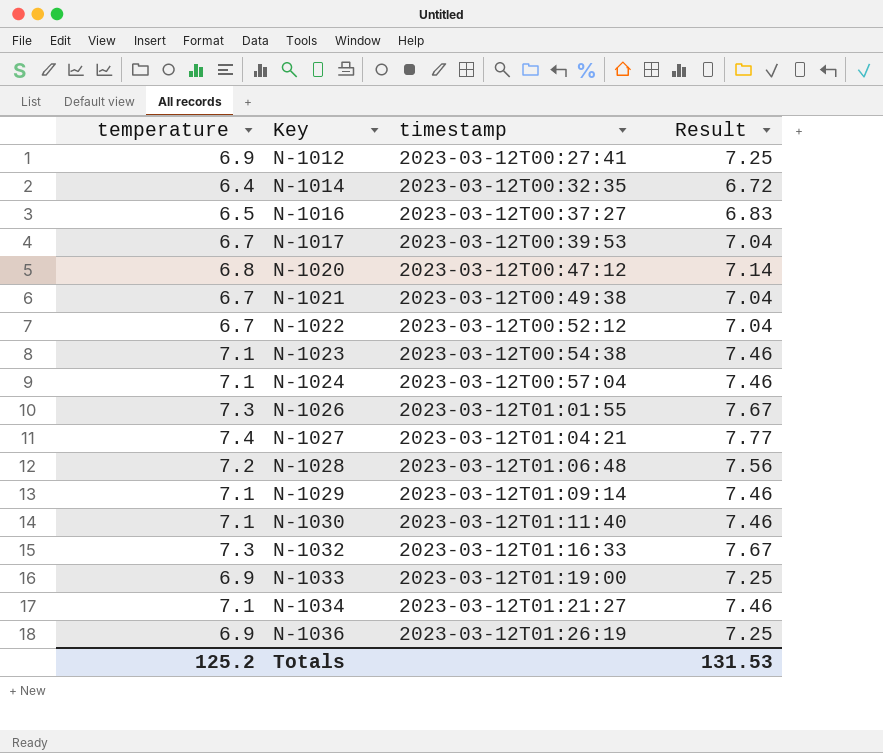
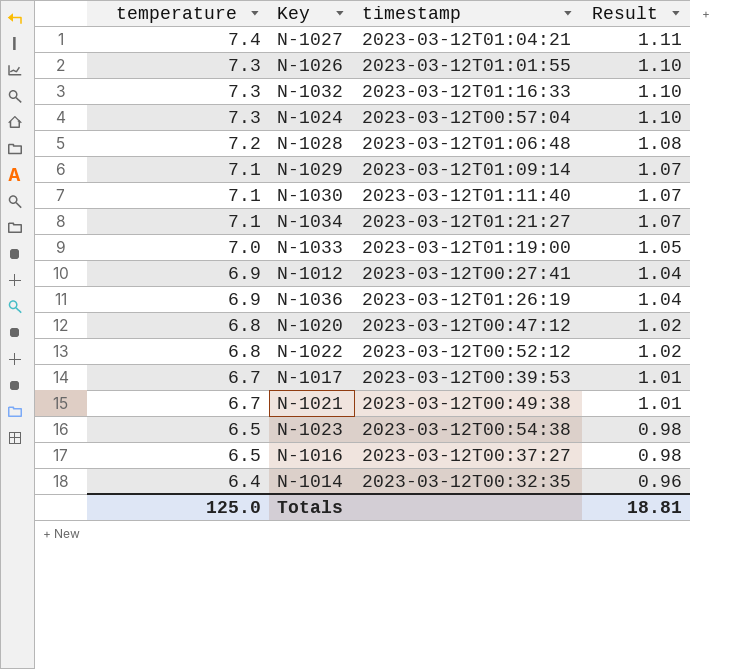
row order: Key ascending -> temperature descending
column Result | formula: [temperature] * 1.05 -> [temperature] * 0.15
N-1024 | temperature: 7.1 -> 7.3
N-1033 | temperature: 6.9 -> 7.0
N-1022 | temperature: 6.7 -> 6.8
N-1023 | temperature: 7.1 -> 6.5
Totals | temperature: 125.2 -> 125.0
Totals | Result: 131.53 -> 18.81

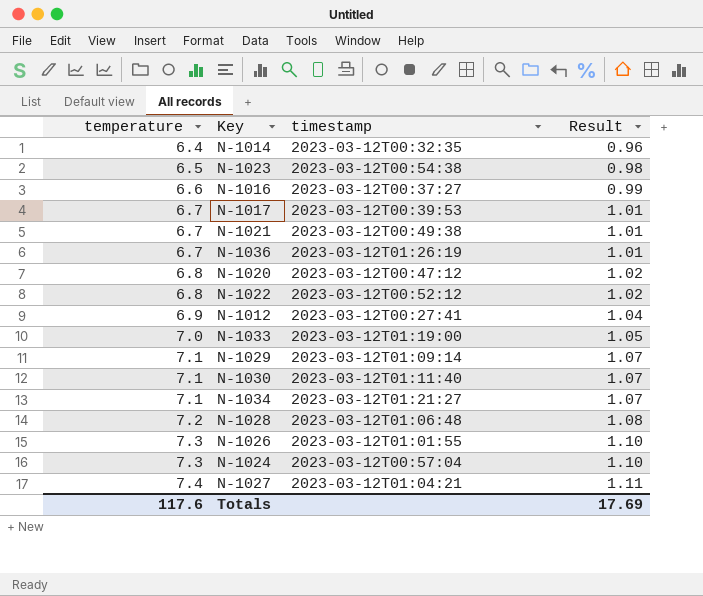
row order: temperature descending -> temperature ascending
row N-1032: 7.3 | 2023-03-12T01:16:33 | 1.10 -> none
N-1016 | temperature: 6.5 -> 6.6
N-1016 | Result: 0.98 -> 0.99
N-1036 | temperature: 6.9 -> 6.7
N-1036 | Result: 1.04 -> 1.01
Totals | temperature: 125.0 -> 117.6
Totals | Result: 18.81 -> 17.69

